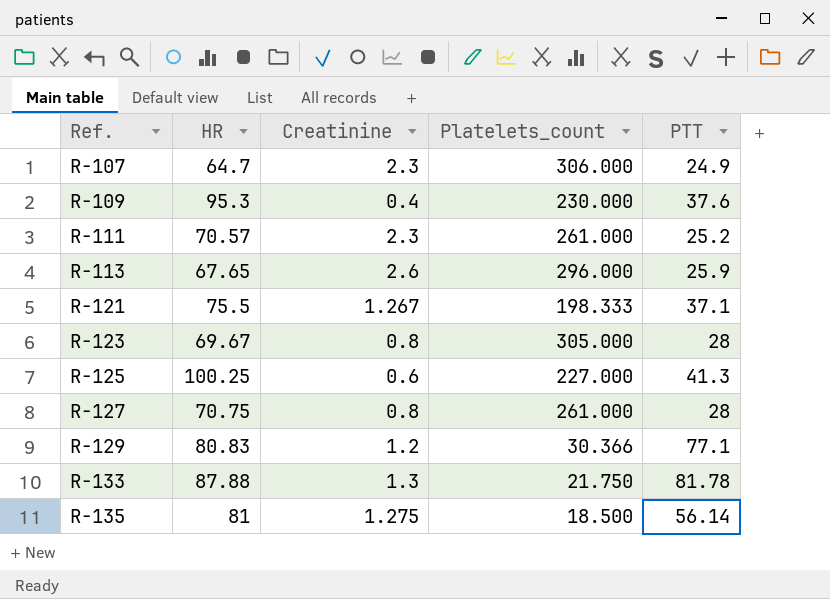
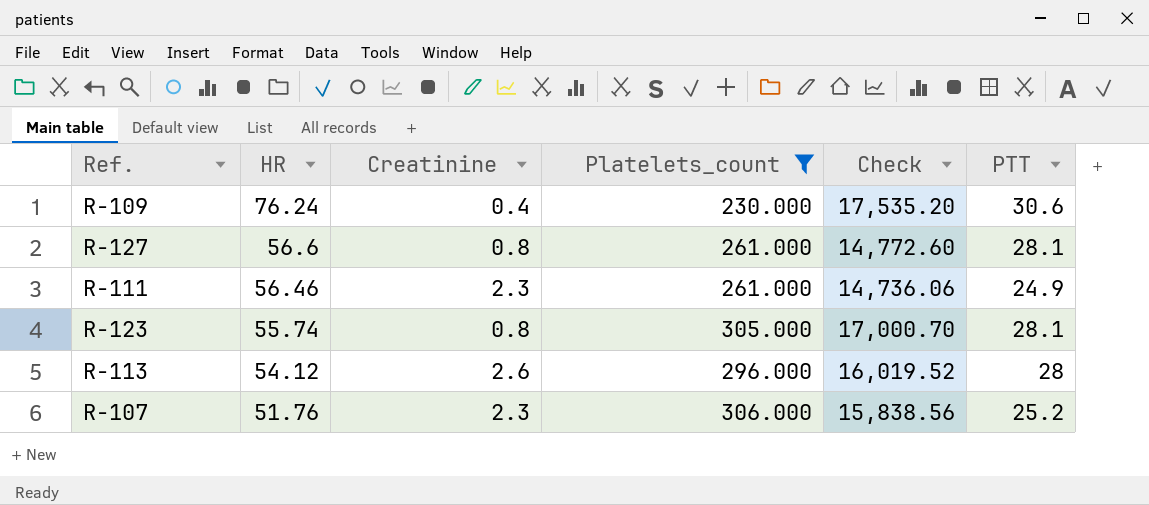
filter: none -> Platelets_count >= 230.000
row order: Ref. ascending -> HR descending
column Check | formula: none -> [HR] * [Platelets_count]
R-109 | HR: 95.3 -> 76.24
R-109 | PTT: 37.6 -> 30.6
R-127 | HR: 70.75 -> 56.6
R-127 | PTT: 28 -> 28.1
R-111 | HR: 70.57 -> 56.46
R-111 | PTT: 25.2 -> 24.9
R-123 | HR: 69.67 -> 55.74
R-123 | PTT: 28 -> 28.1
R-113 | HR: 67.65 -> 54.12
R-113 | PTT: 25.9 -> 28
R-107 | HR: 64.7 -> 51.76
R-107 | PTT: 24.9 -> 25.2

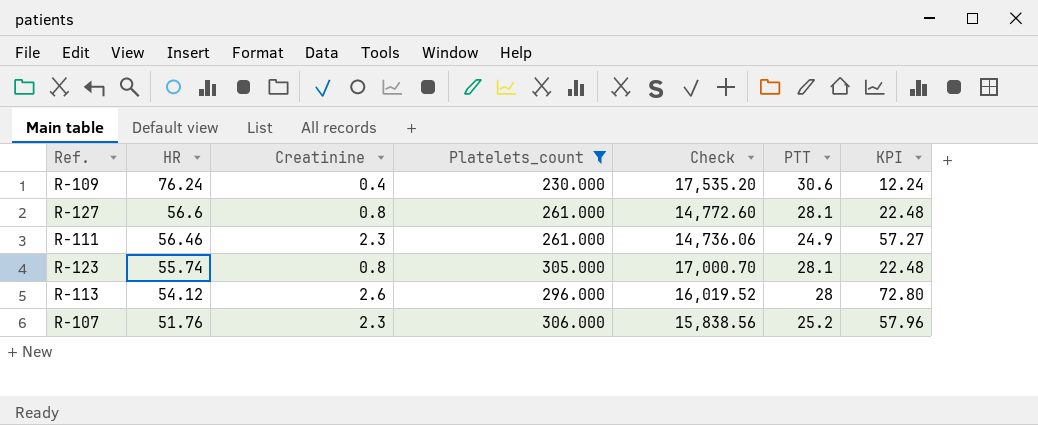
column KPI | formula: none -> [Creatinine] * [PTT]

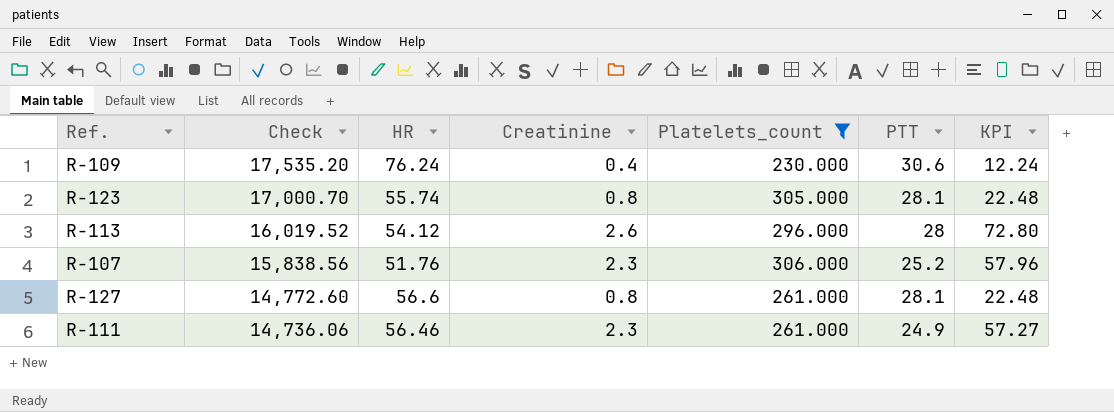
row order: HR descending -> Check descending
column Check | position: 5 -> 2

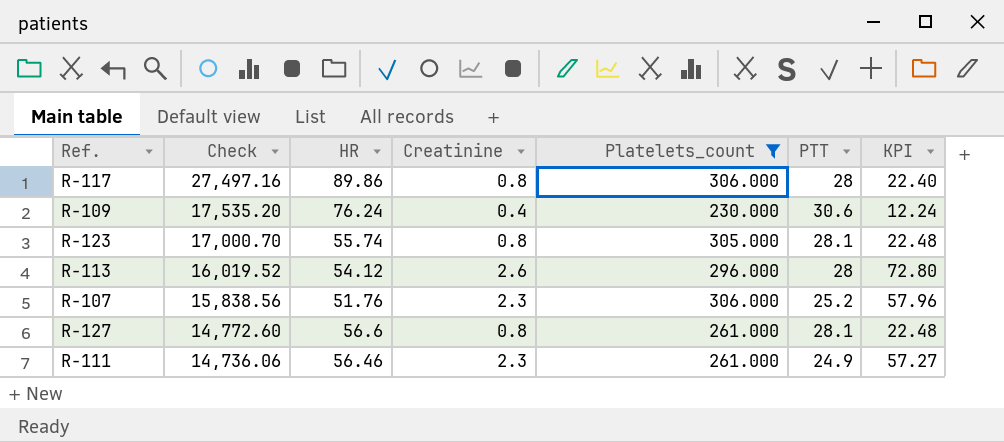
row R-117: none -> 27,497.16 | 89.86 | 0.8 | 306.000 | 28 | 22.40

